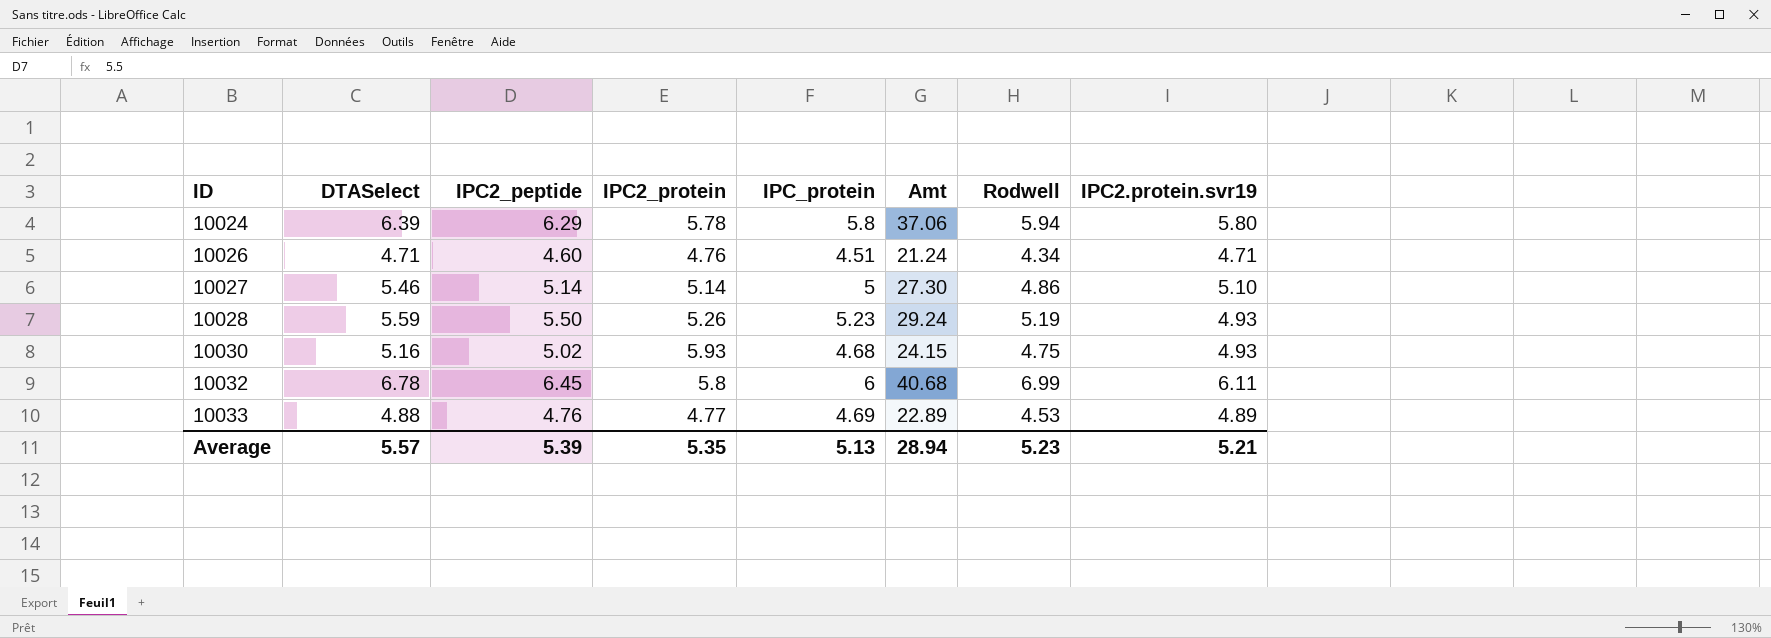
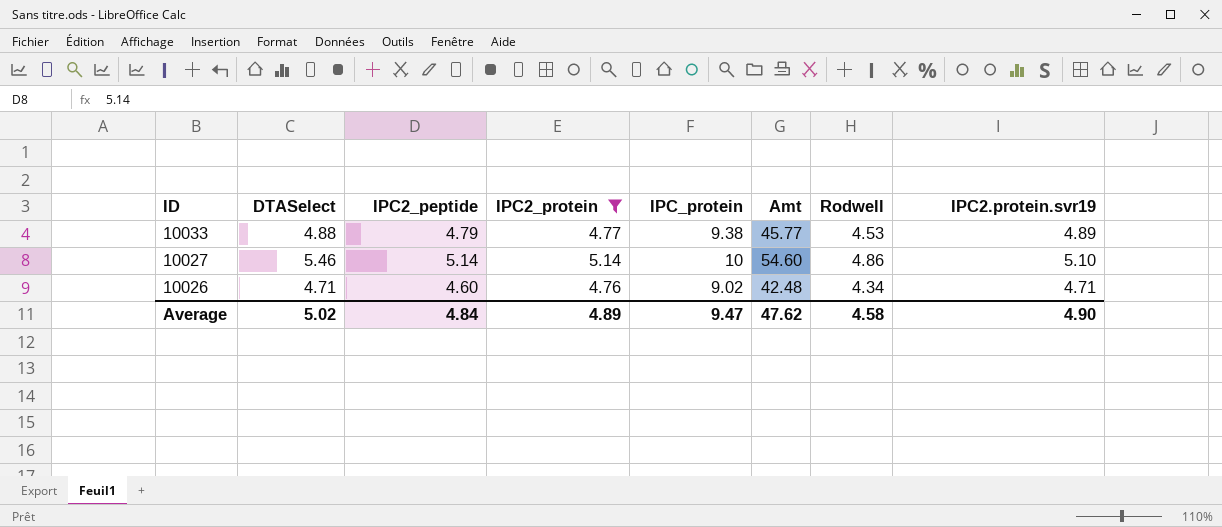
filter: none -> IPC2_protein <= 5.14
row order: ID ascending -> ID descending
10033 | IPC2_peptide: 4.76 -> 4.79
10033 | IPC_protein: 4.69 -> 9.38
10033 | Amt: 22.89 -> 45.77
10027 | IPC_protein: 5 -> 10
10027 | Amt: 27.30 -> 54.60
10026 | IPC_protein: 4.51 -> 9.02
10026 | Amt: 21.24 -> 42.48
Average | DTASelect: 5.57 -> 5.02
Average | IPC2_peptide: 5.39 -> 4.84
Average | IPC2_protein: 5.35 -> 4.89
Average | IPC_protein: 5.13 -> 9.47
Average | Amt: 28.94 -> 47.62
Average | Rodwell: 5.23 -> 4.58
Average | IPC2.protein.svr19: 5.21 -> 4.90

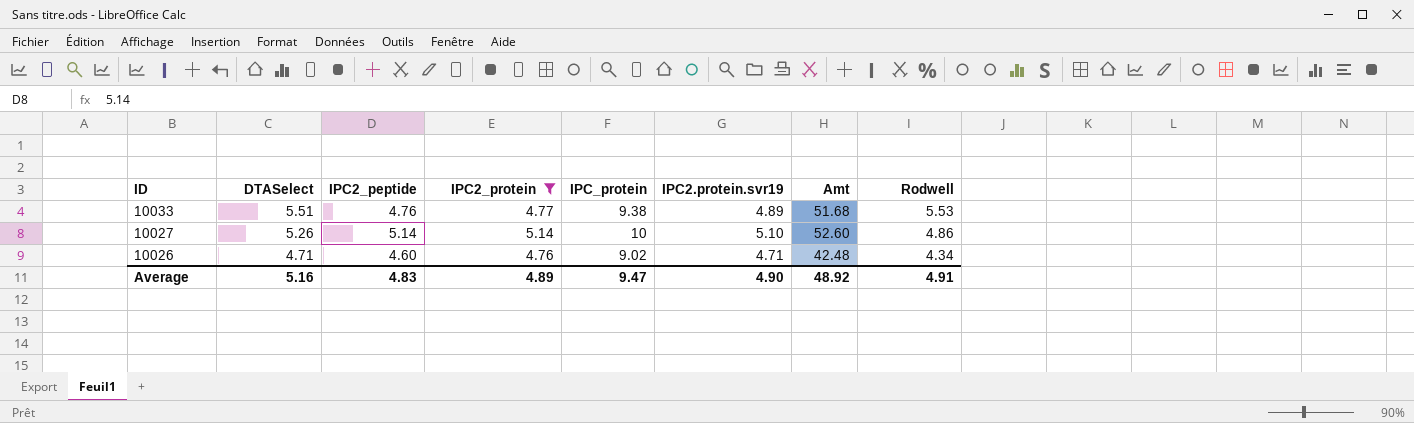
column IPC2.protein.svr19 | position: 8 -> 6
10033 | DTASelect: 4.88 -> 5.51
10033 | IPC2_peptide: 4.79 -> 4.76
10033 | Amt: 45.77 -> 51.68
10033 | Rodwell: 4.53 -> 5.53
10027 | DTASelect: 5.46 -> 5.26
10027 | Amt: 54.60 -> 52.60
Average | DTASelect: 5.02 -> 5.16
Average | IPC2_peptide: 4.84 -> 4.83
Average | Amt: 47.62 -> 48.92
Average | Rodwell: 4.58 -> 4.91

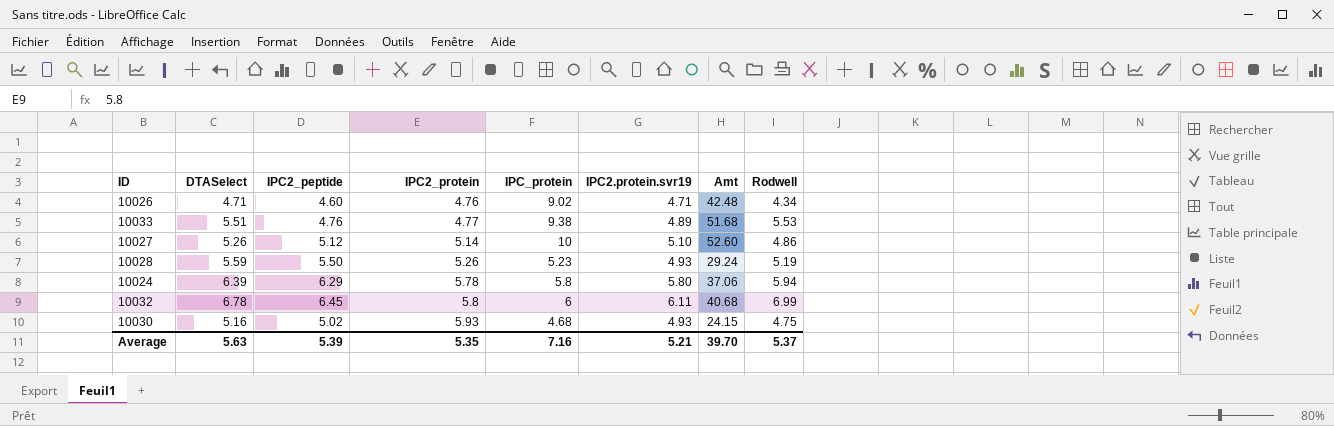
filter: IPC2_protein <= 5.14 -> none
row order: ID descending -> IPC2_protein ascending
10027 | IPC2_peptide: 5.14 -> 5.12
Average | DTASelect: 5.16 -> 5.63
Average | IPC2_peptide: 4.83 -> 5.39
Average | IPC2_protein: 4.89 -> 5.35
Average | IPC_protein: 9.47 -> 7.16
Average | IPC2.protein.svr19: 4.90 -> 5.21
Average | Amt: 48.92 -> 39.70
Average | Rodwell: 4.91 -> 5.37

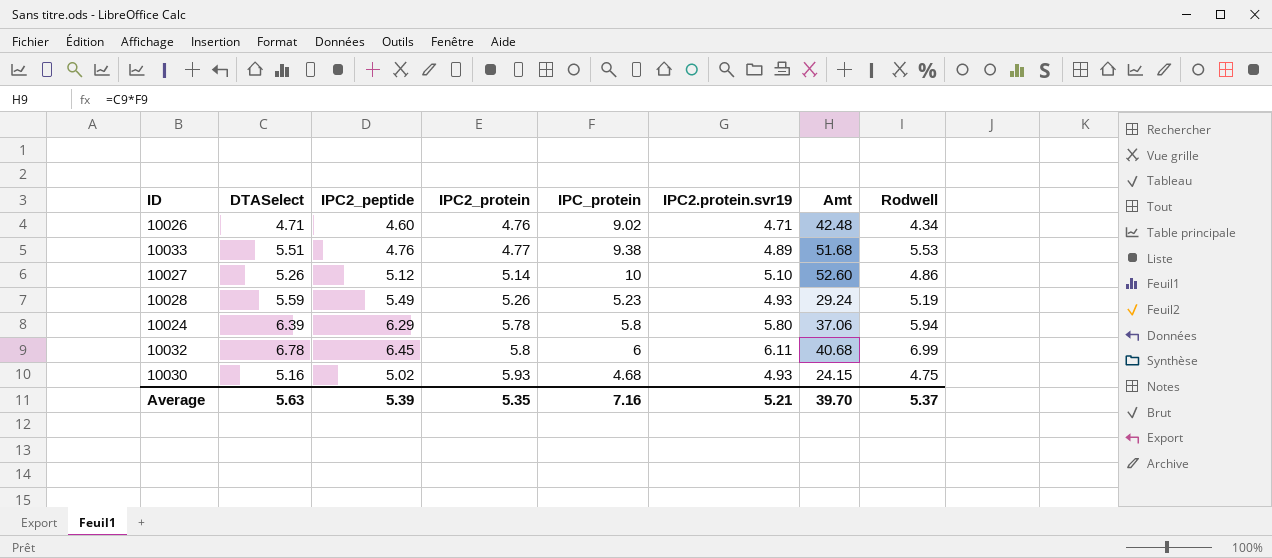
10028 | IPC2_peptide: 5.50 -> 5.49

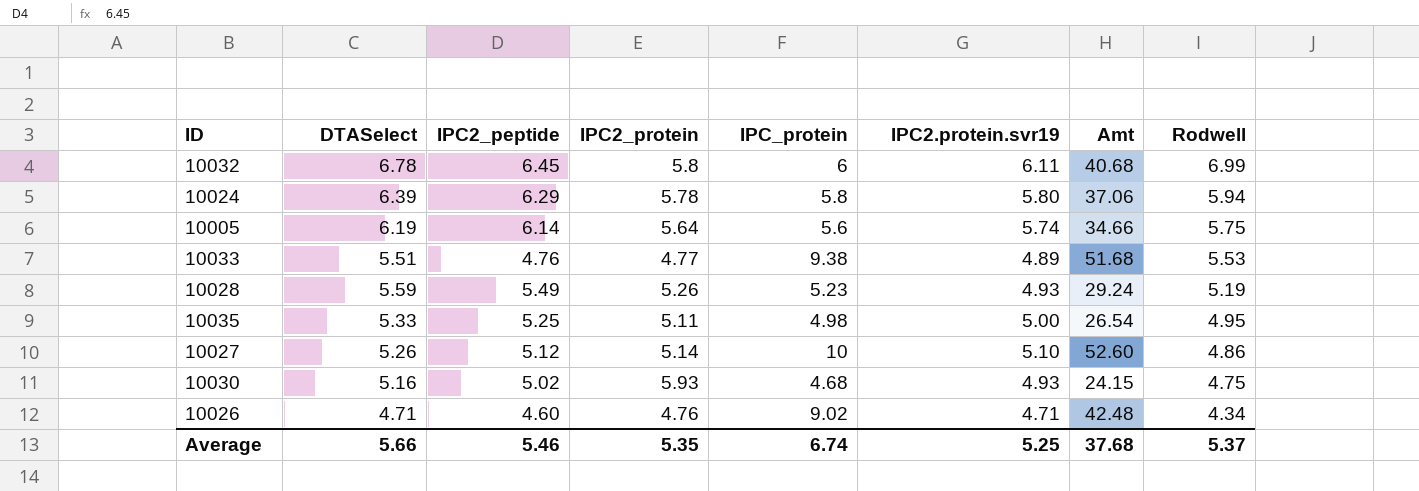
row order: IPC2_protein ascending -> Rodwell descending
row 10005: none -> 6.19 | 6.14 | 5.64 | 5.6 | 5.74 | 34.66 | 5.75
row 10035: none -> 5.33 | 5.25 | 5.11 | 4.98 | 5.00 | 26.54 | 4.95
Average | DTASelect: 5.63 -> 5.66
Average | IPC2_peptide: 5.39 -> 5.46
Average | IPC_protein: 7.16 -> 6.74
Average | IPC2.protein.svr19: 5.21 -> 5.25
Average | Amt: 39.70 -> 37.68

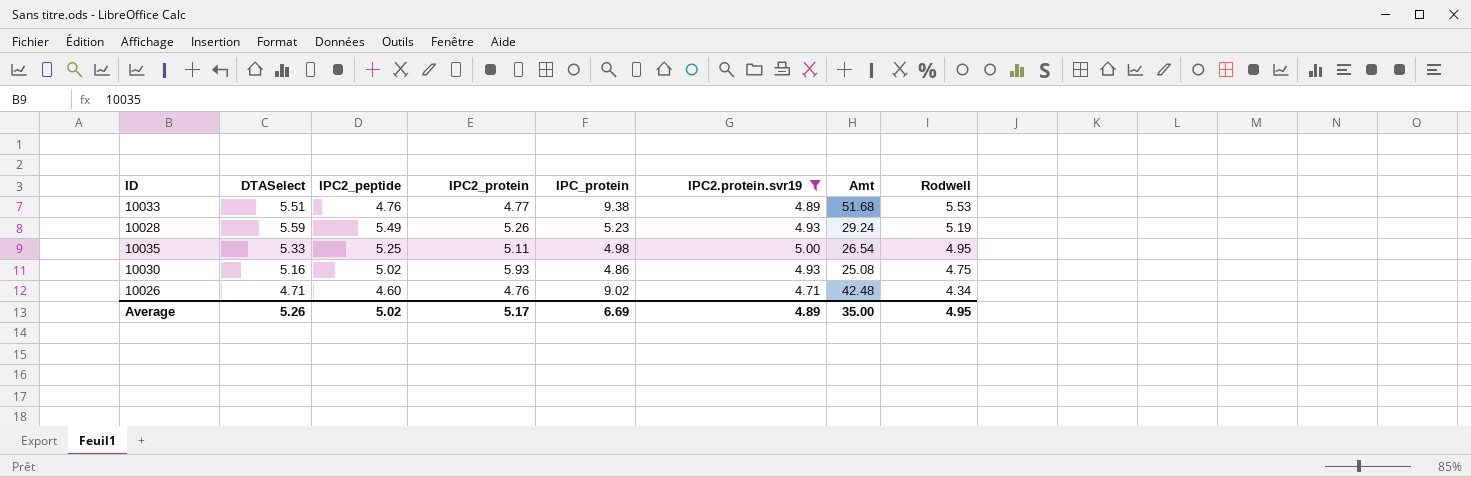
filter: none -> IPC2.protein.svr19 <= 5.00
10030 | IPC_protein: 4.68 -> 4.86
10030 | Amt: 24.15 -> 25.08
Average | DTASelect: 5.66 -> 5.26
Average | IPC2_peptide: 5.46 -> 5.02
Average | IPC2_protein: 5.35 -> 5.17
Average | IPC_protein: 6.74 -> 6.69
Average | IPC2.protein.svr19: 5.25 -> 4.89
Average | Amt: 37.68 -> 35.00
Average | Rodwell: 5.37 -> 4.95

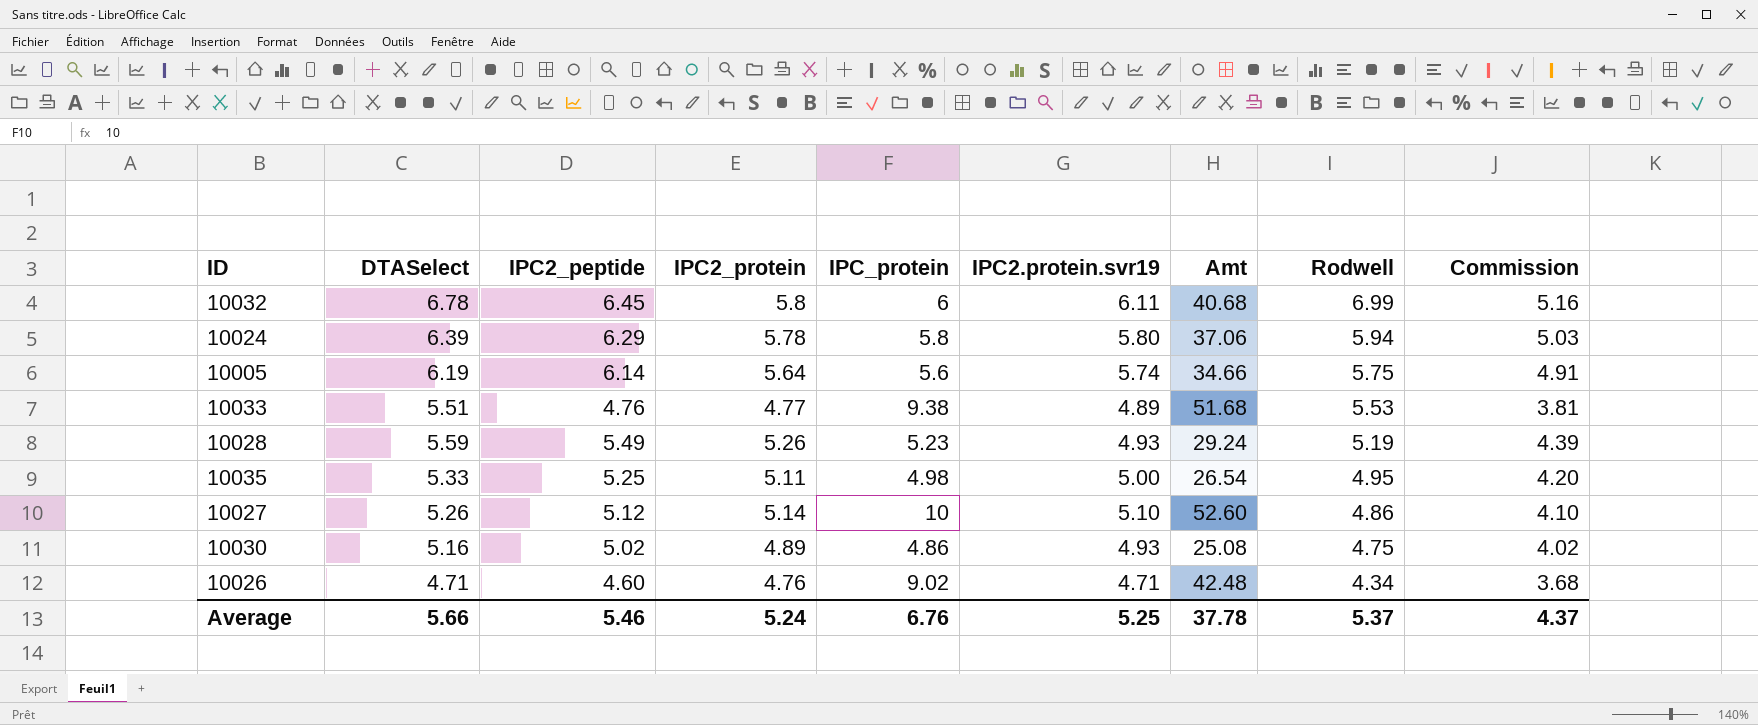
filter: IPC2.protein.svr19 <= 5.00 -> none
column Commission | formula: none -> [IPC2_peptide] * 0.8
10030 | IPC2_protein: 5.93 -> 4.89
Average | DTASelect: 5.26 -> 5.66
Average | IPC2_peptide: 5.02 -> 5.46
Average | IPC2_protein: 5.17 -> 5.24
Average | IPC_protein: 6.69 -> 6.76
Average | IPC2.protein.svr19: 4.89 -> 5.25
Average | Amt: 35.00 -> 37.78
Average | Rodwell: 4.95 -> 5.37

